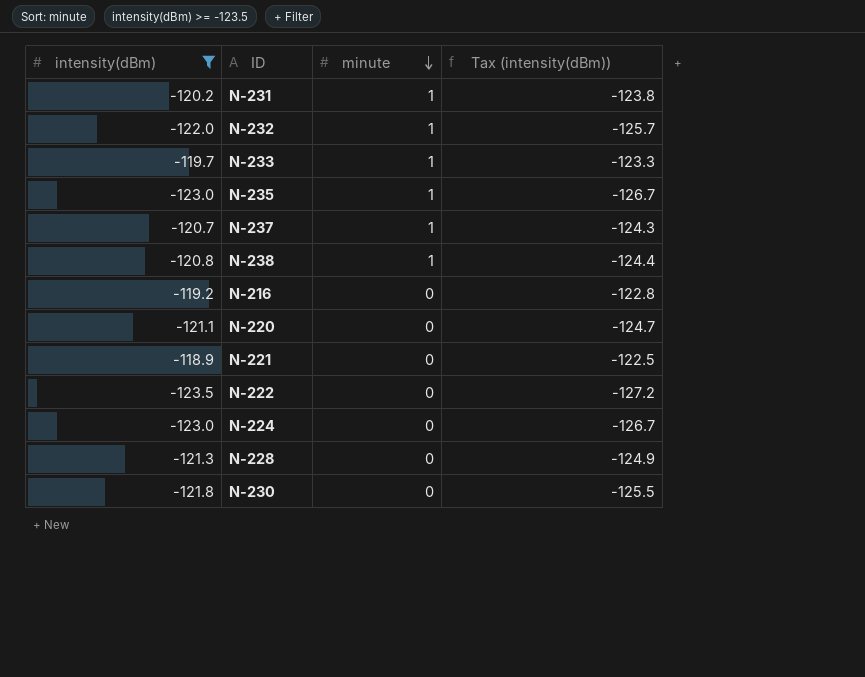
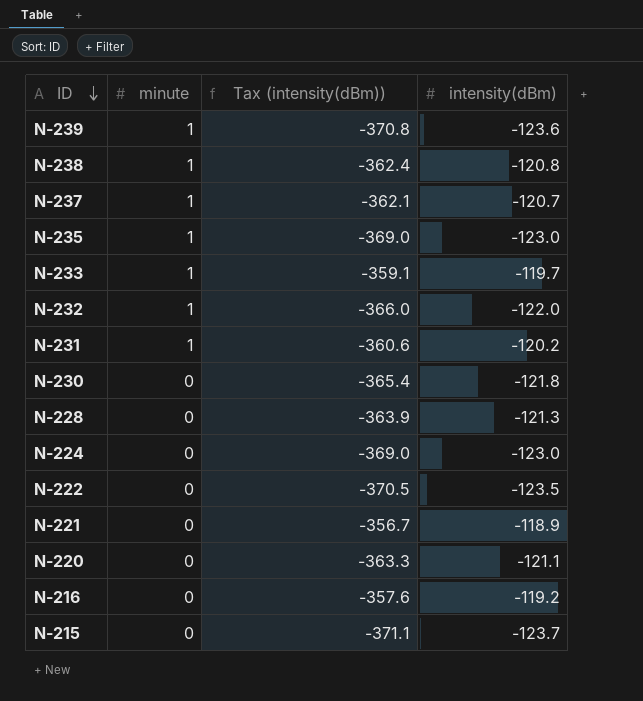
filter: intensity(dBm) >= -123.5 -> none
row order: minute descending -> ID descending
column Tax (intensity(dBm)) | formula: [intensity(dBm)] * 1.03 -> [intensity(dBm)] * 3
column intensity(dBm) | position: 1 -> 4

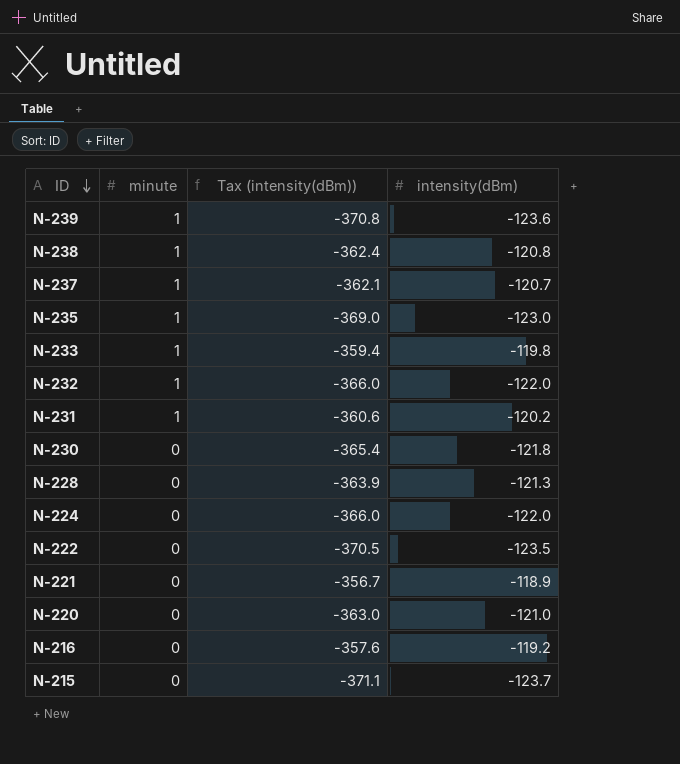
N-233 | Tax (intensity(dBm)): -359.1 -> -359.4
N-233 | intensity(dBm): -119.7 -> -119.8
N-224 | Tax (intensity(dBm)): -369.0 -> -366.0
N-224 | intensity(dBm): -123.0 -> -122.0
N-220 | Tax (intensity(dBm)): -363.3 -> -363.0
N-220 | intensity(dBm): -121.1 -> -121.0

